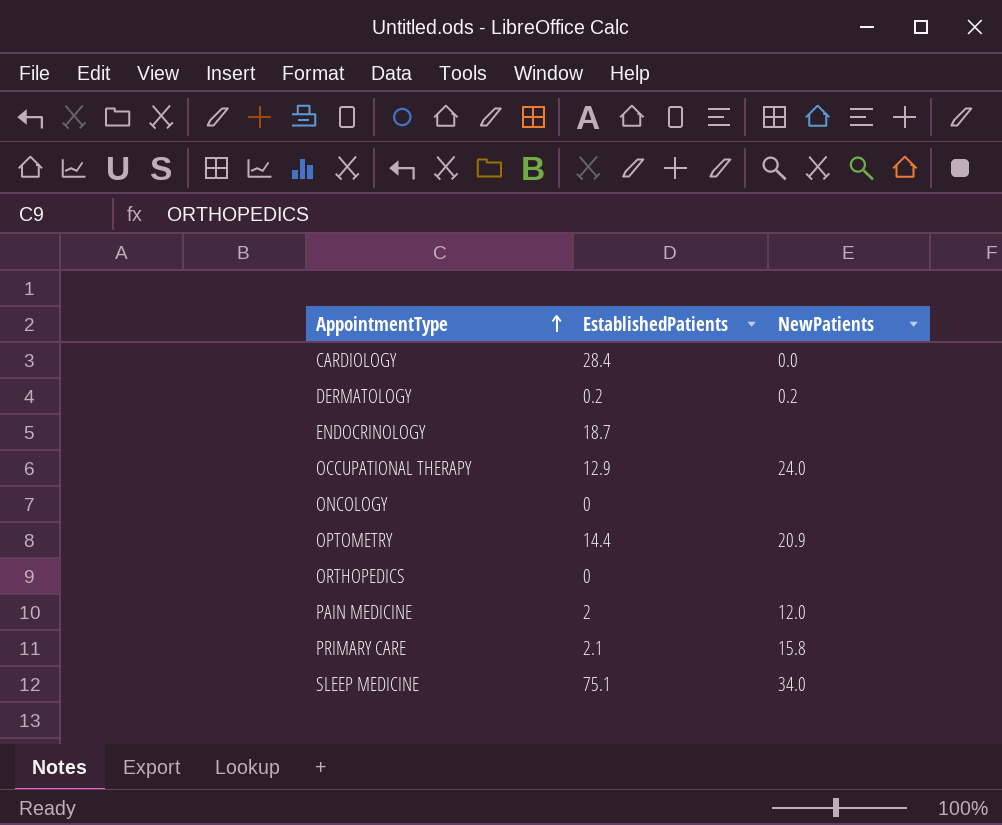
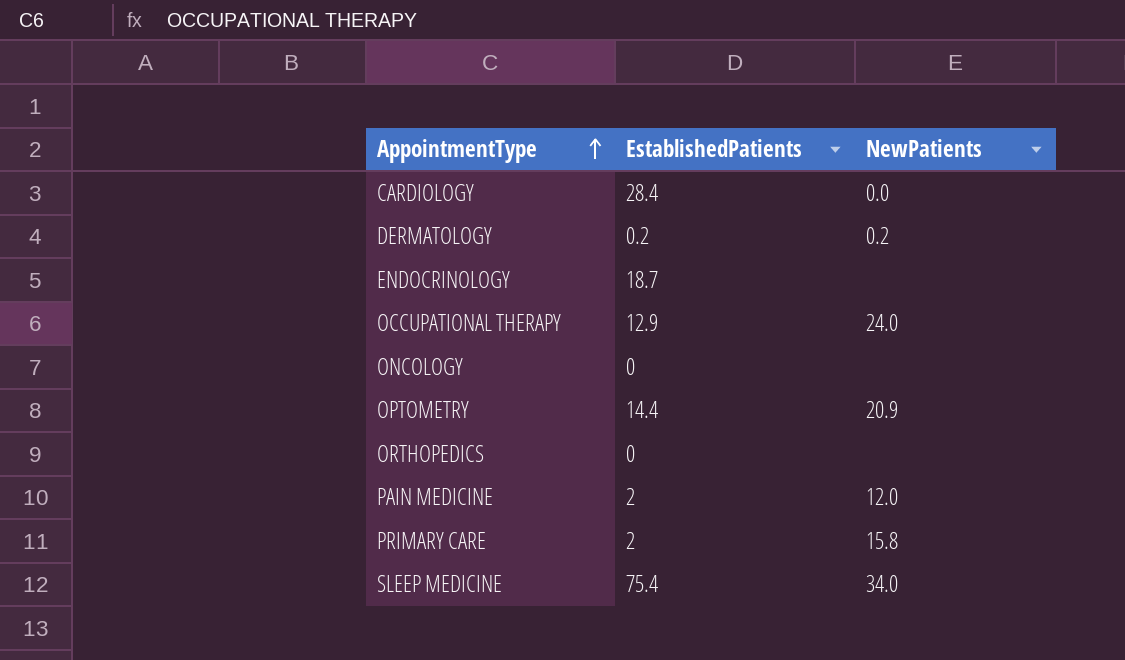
PRIMARY CARE | EstablishedPatients: 2.1 -> 2
SLEEP MEDICINE | EstablishedPatients: 75.1 -> 75.4

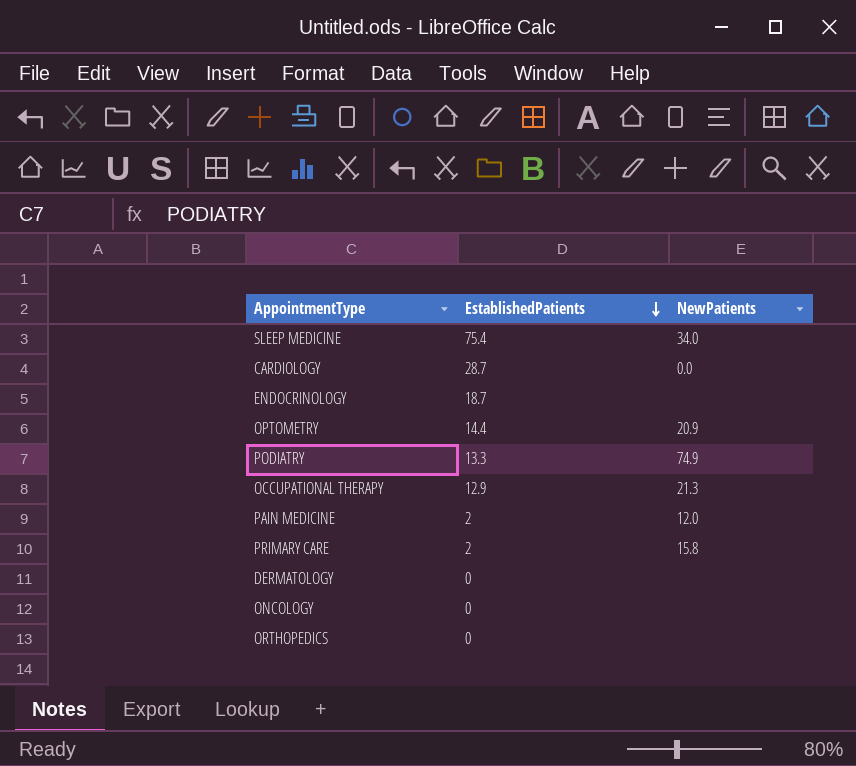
row order: AppointmentType ascending -> EstablishedPatients descending
CARDIOLOGY | EstablishedPatients: 28.4 -> 28.7
row PODIATRY: none -> 13.3 | 74.9
OCCUPATIONAL THERAPY | NewPatients: 24.0 -> 21.3
DERMATOLOGY | EstablishedPatients: 0.2 -> 0
DERMATOLOGY | NewPatients: 0.2 -> none

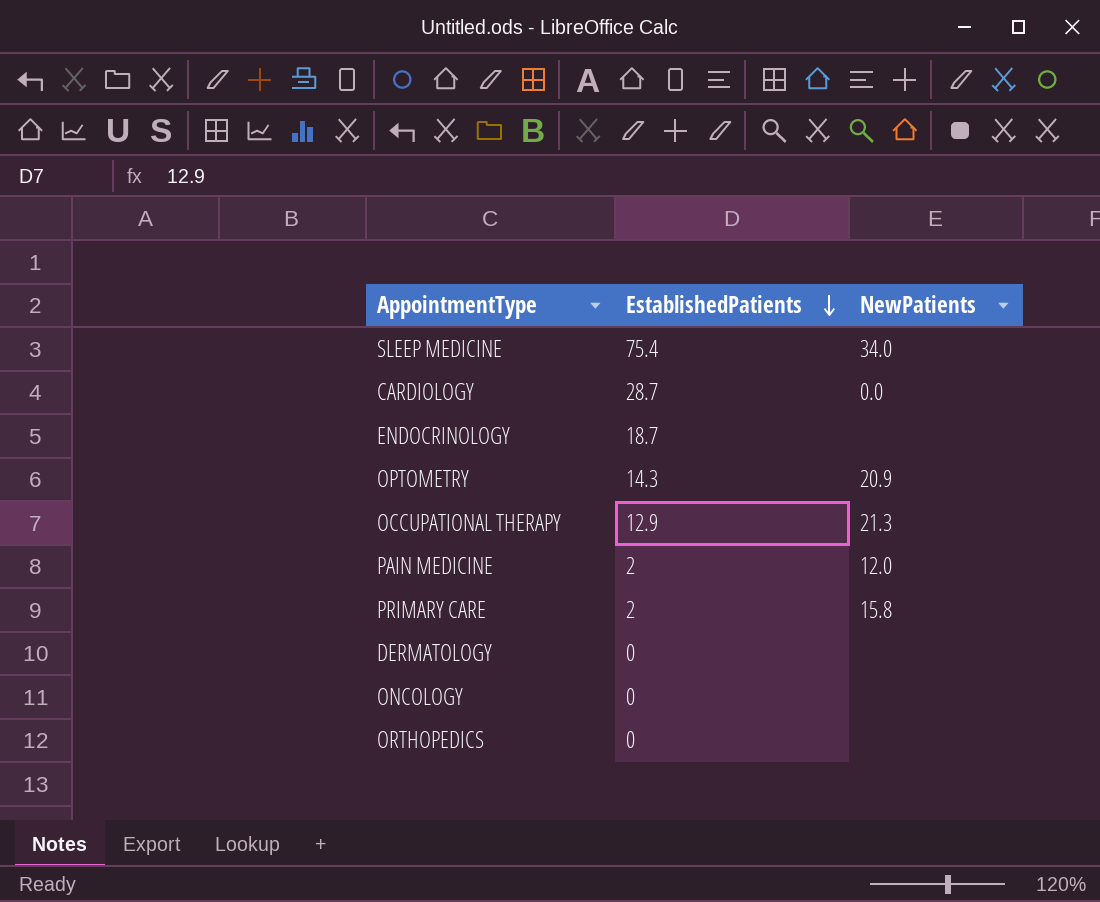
row PODIATRY: 13.3 | 74.9 -> none
OPTOMETRY | EstablishedPatients: 14.4 -> 14.3

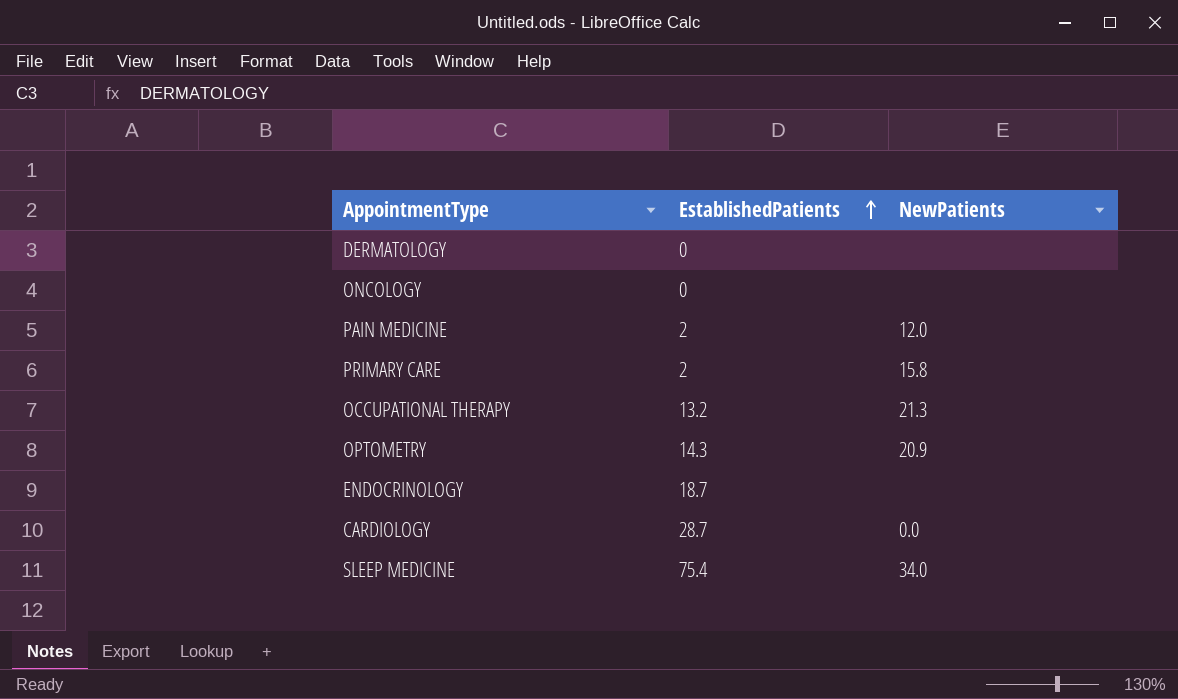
row order: EstablishedPatients descending -> EstablishedPatients ascending
row ORTHOPEDICS: 0 | none -> none
OCCUPATIONAL THERAPY | EstablishedPatients: 12.9 -> 13.2

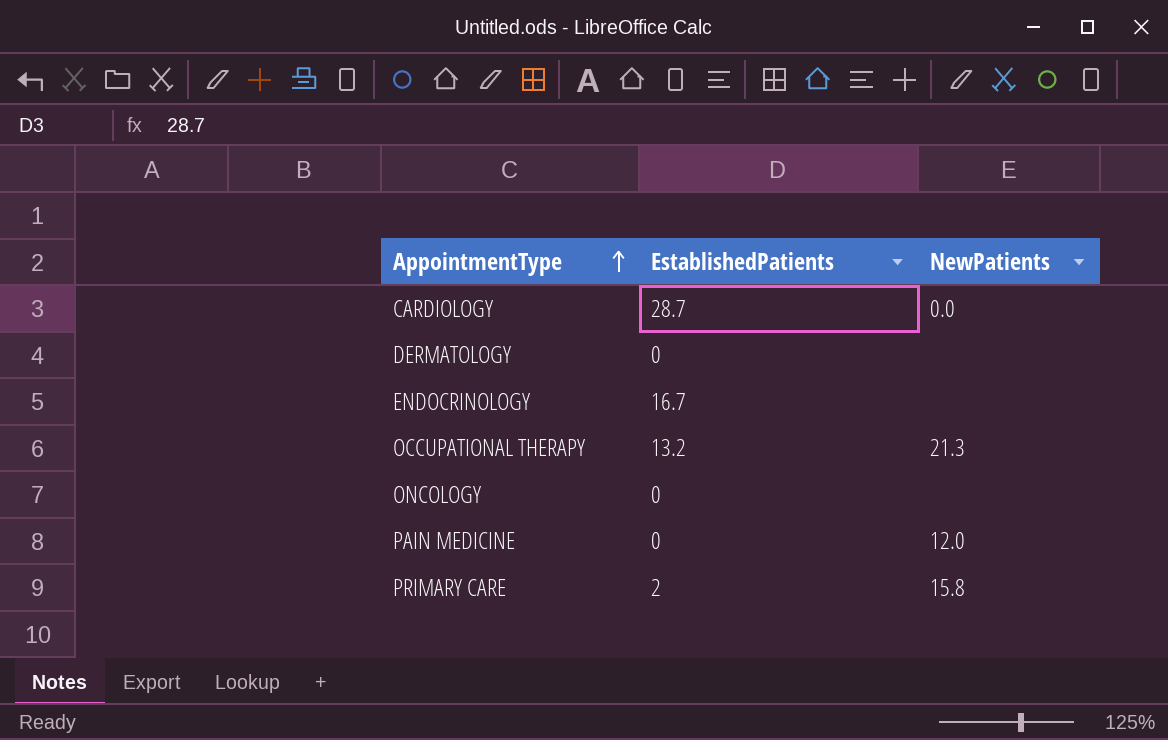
row order: EstablishedPatients ascending -> AppointmentType ascending
row OPTOMETRY: 14.3 | 20.9 -> none
row SLEEP MEDICINE: 75.4 | 34.0 -> none
ENDOCRINOLOGY | EstablishedPatients: 18.7 -> 16.7
PAIN MEDICINE | EstablishedPatients: 2 -> 0

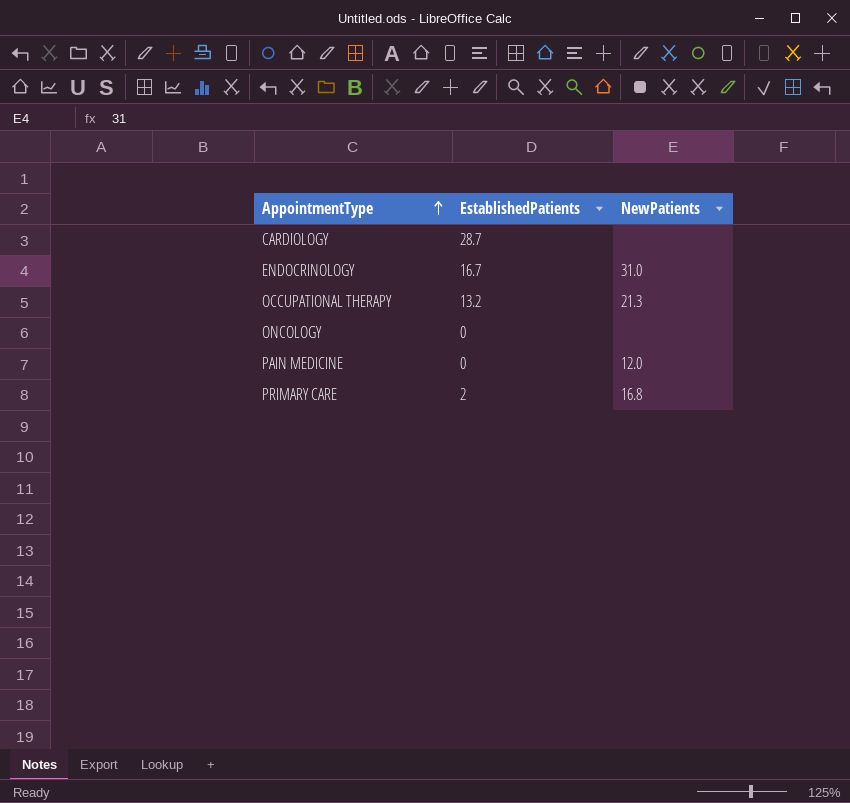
row DERMATOLOGY: 0 | none -> none
CARDIOLOGY | NewPatients: 0.0 -> none
ENDOCRINOLOGY | NewPatients: none -> 31.0
PRIMARY CARE | NewPatients: 15.8 -> 16.8

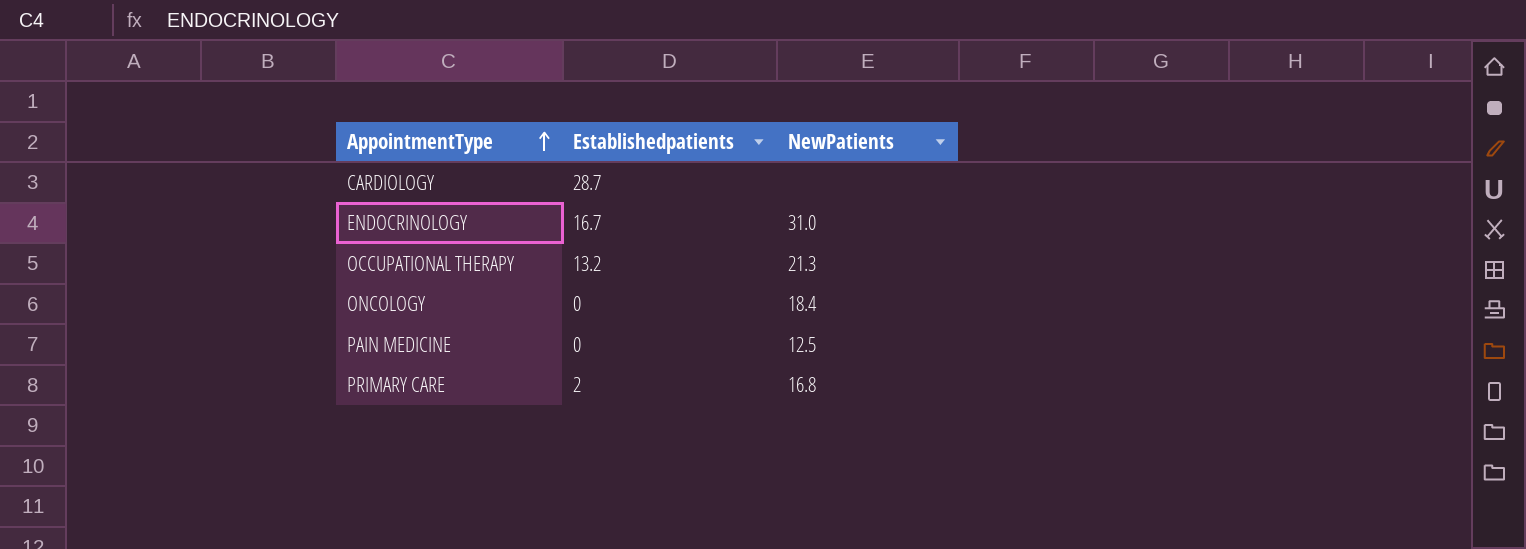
column name: EstablishedPatients -> Establishedpatients
ONCOLOGY | NewPatients: none -> 18.4
PAIN MEDICINE | NewPatients: 12.0 -> 12.5

